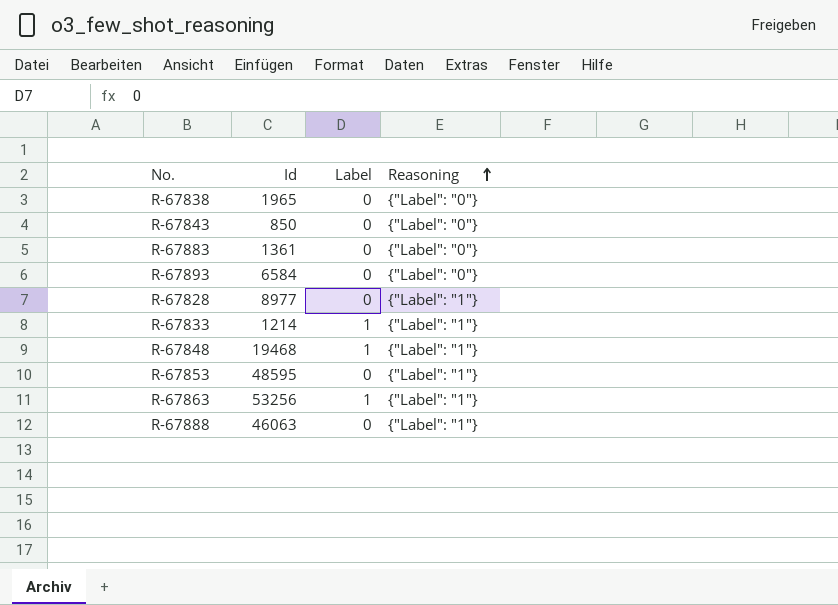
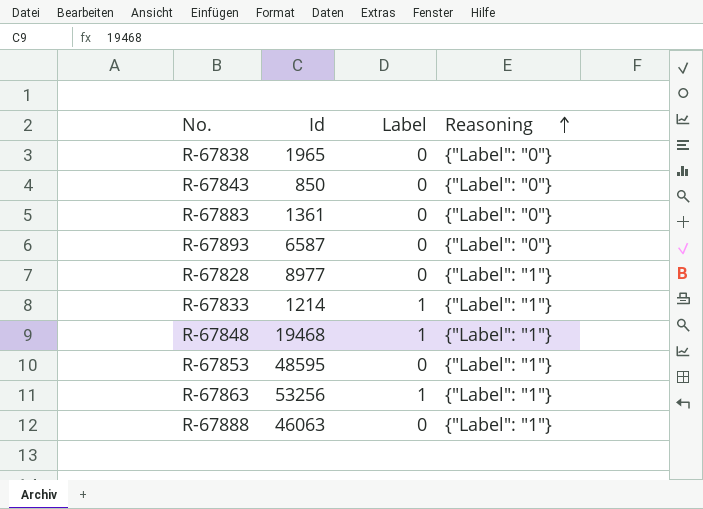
R-67893 | Id: 6584 -> 6587

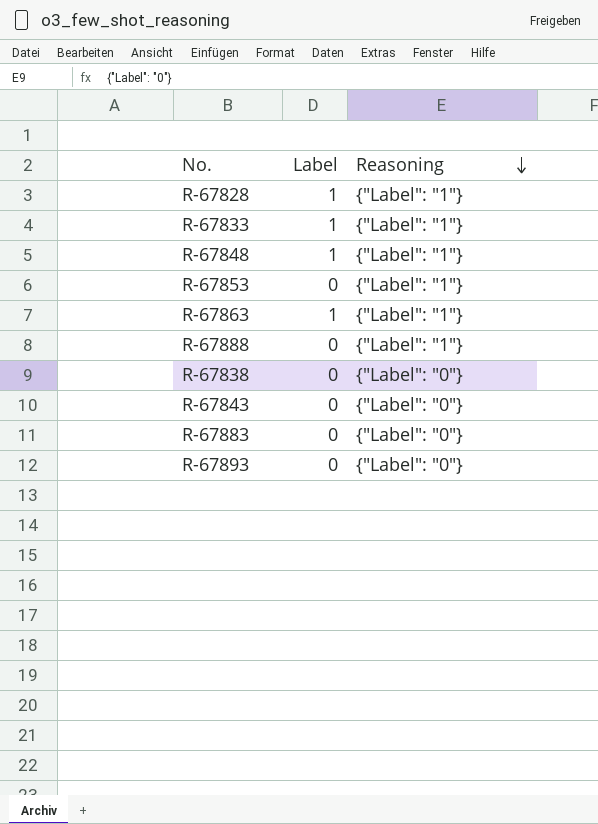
row order: Reasoning ascending -> Reasoning descending
column Id | position: 2 -> none
R-67828 | Label: 0 -> 1

